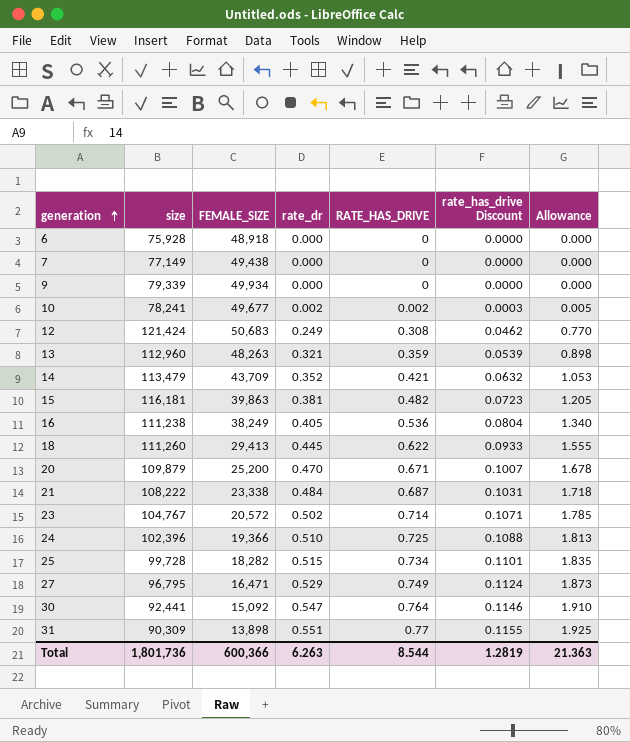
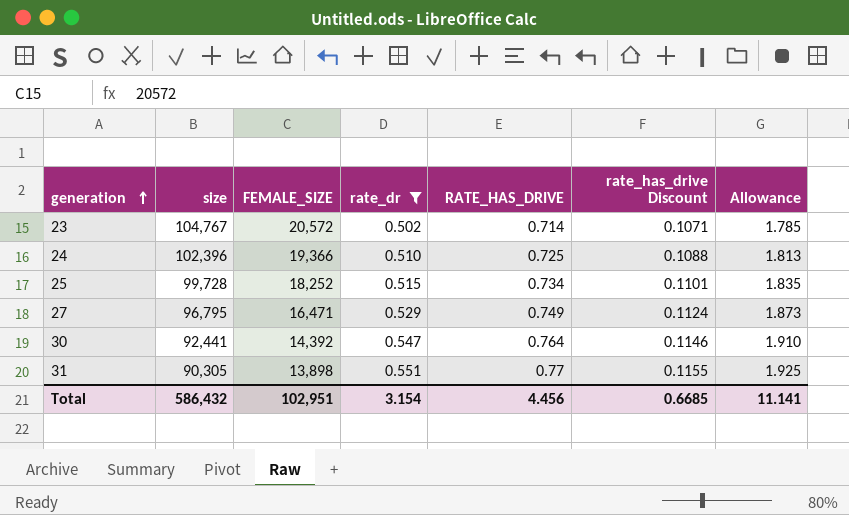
filter: none -> rate_dr >= 0.502
25 | FEMALE_SIZE: 18,282 -> 18,252
30 | FEMALE_SIZE: 15,092 -> 14,392
31 | size: 90,309 -> 90,305
Total | size: 1,801,736 -> 586,432
Total | FEMALE_SIZE: 600,366 -> 102,951
Total | rate_dr: 6.263 -> 3.154
Total | RATE_HAS_DRIVE: 8.544 -> 4.456
Total | rate_has_drive Discount: 1.2819 -> 0.6685
Total | Allowance: 21.363 -> 11.141

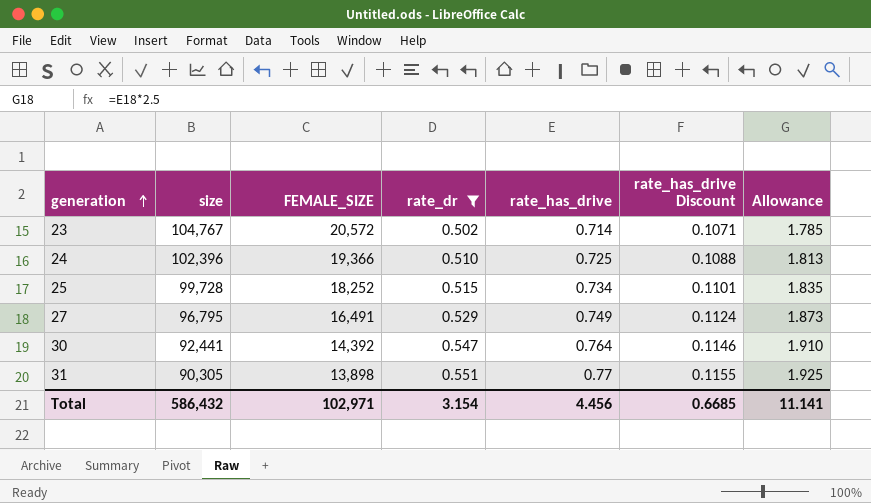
column name: RATE_HAS_DRIVE -> rate_has_drive
27 | FEMALE_SIZE: 16,471 -> 16,491
Total | FEMALE_SIZE: 102,951 -> 102,971

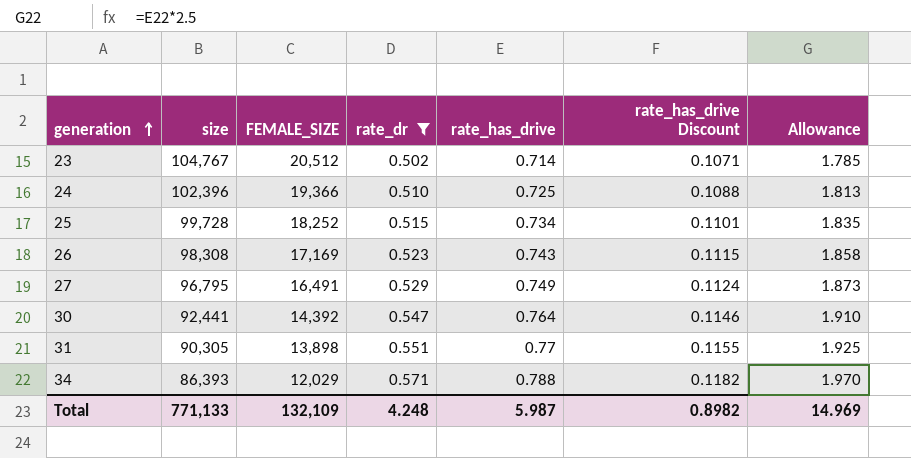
23 | FEMALE_SIZE: 20,572 -> 20,512
row 26: none -> 98,308 | 17,169 | 0.523 | 0.743 | 0.1115 | 1.858
row 34: none -> 86,393 | 12,029 | 0.571 | 0.788 | 0.1182 | 1.970
Total | size: 586,432 -> 771,133
Total | FEMALE_SIZE: 102,971 -> 132,109
Total | rate_dr: 3.154 -> 4.248
Total | rate_has_drive: 4.456 -> 5.987
Total | rate_has_drive Discount: 0.6685 -> 0.8982
Total | Allowance: 11.141 -> 14.969

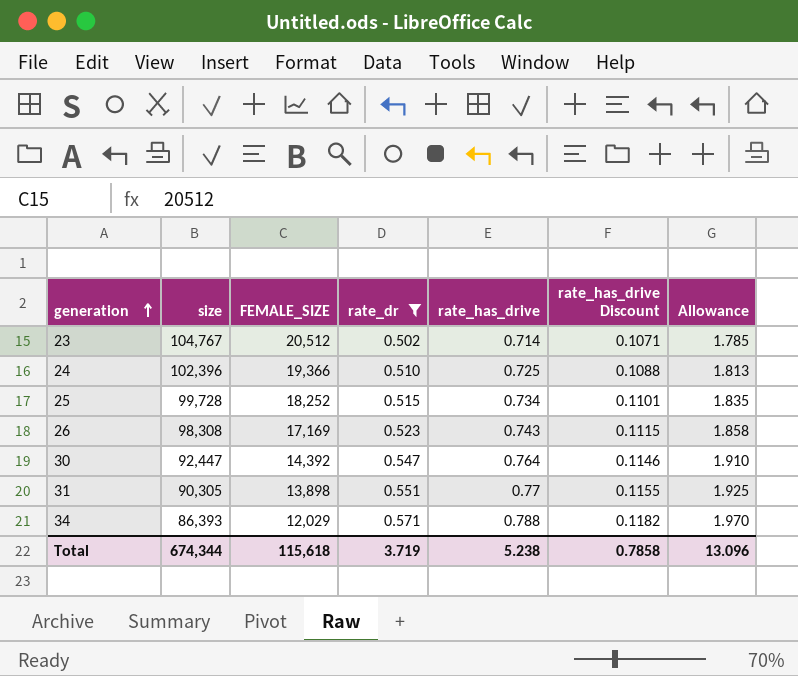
row 27: 96,795 | 16,491 | 0.529 | 0.749 | 0.1124 | 1.873 -> none
30 | size: 92,441 -> 92,447
Total | size: 771,133 -> 674,344
Total | FEMALE_SIZE: 132,109 -> 115,618
Total | rate_dr: 4.248 -> 3.719
Total | rate_has_drive: 5.987 -> 5.238
Total | rate_has_drive Discount: 0.8982 -> 0.7858
Total | Allowance: 14.969 -> 13.096

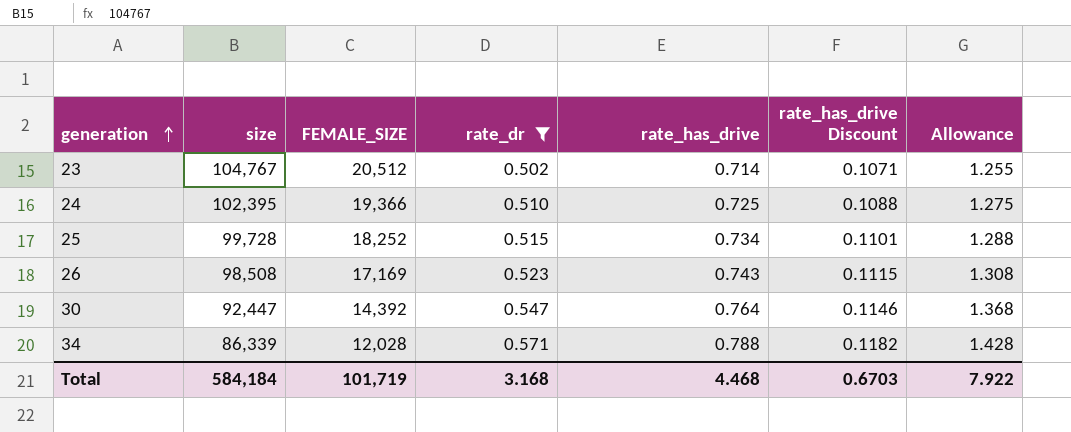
column Allowance | formula: [rate_has_drive] * 2.5 -> [rate_dr] * 2.5
row 31: 90,305 | 13,898 | 0.551 | 0.77 | 0.1155 | 1.925 -> none
24 | size: 102,396 -> 102,395
26 | size: 98,308 -> 98,508
34 | size: 86,393 -> 86,339
34 | FEMALE_SIZE: 12,029 -> 12,028
Total | size: 674,344 -> 584,184
Total | FEMALE_SIZE: 115,618 -> 101,719
Total | rate_dr: 3.719 -> 3.168
Total | rate_has_drive: 5.238 -> 4.468
Total | rate_has_drive Discount: 0.7858 -> 0.6703
Total | Allowance: 13.096 -> 7.922

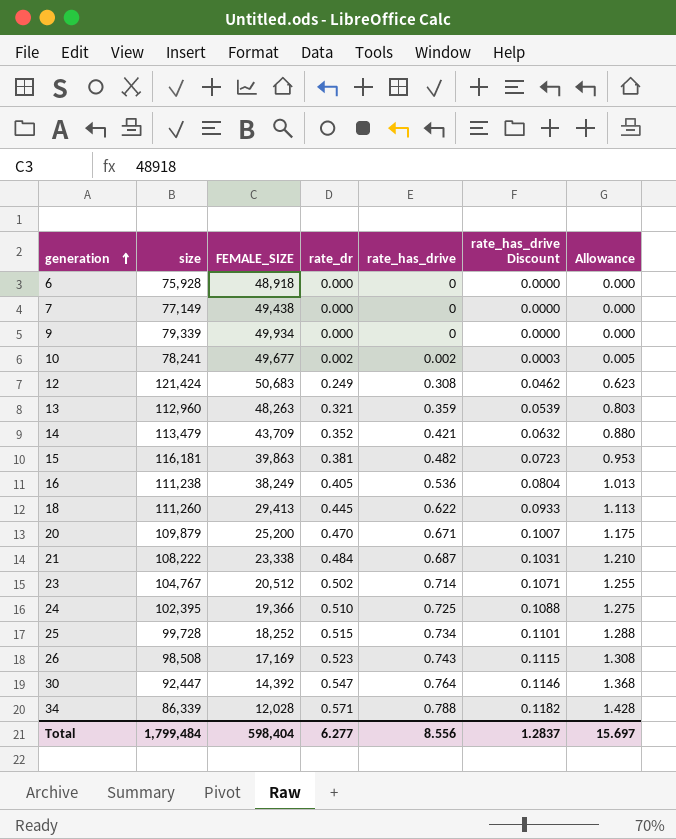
filter: rate_dr >= 0.502 -> none
Total | size: 584,184 -> 1,799,484
Total | FEMALE_SIZE: 101,719 -> 598,404
Total | rate_dr: 3.168 -> 6.277
Total | rate_has_drive: 4.468 -> 8.556
Total | rate_has_drive Discount: 0.6703 -> 1.2837
Total | Allowance: 7.922 -> 15.697

